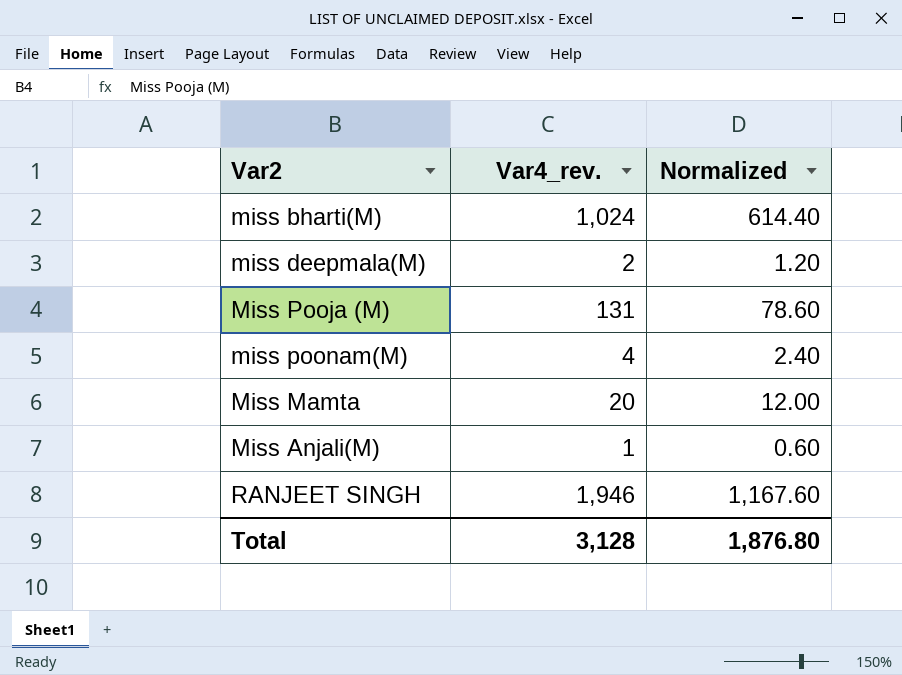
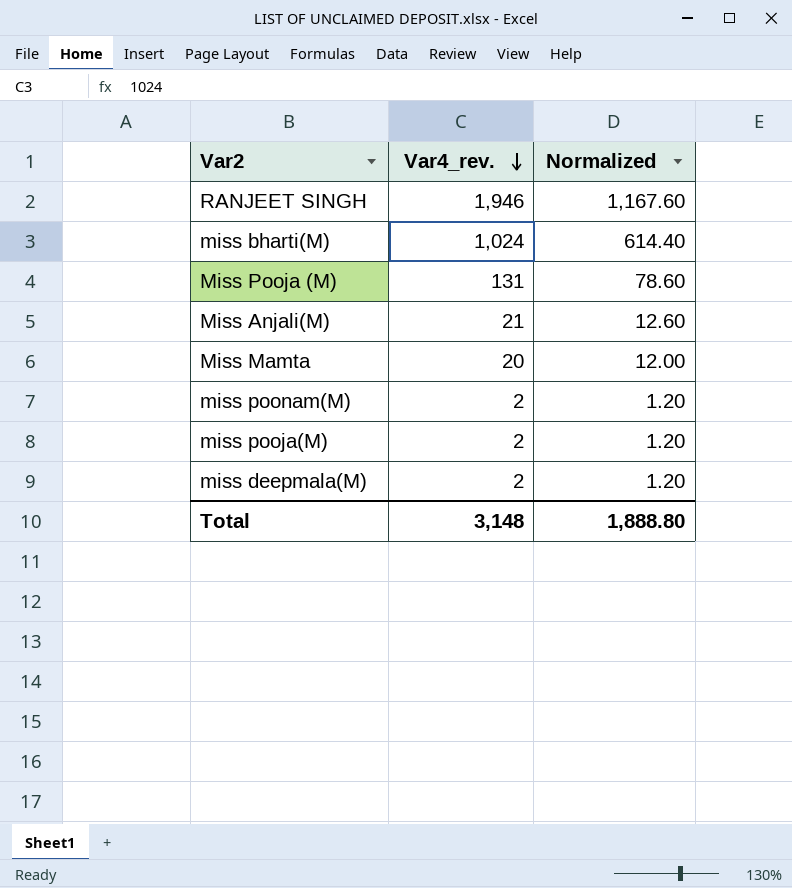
row order: none -> Var4_rev. descending
Miss Anjali(M) | Var4_rev.: 1 -> 21
Miss Anjali(M) | Normalized: 0.60 -> 12.60
miss poonam(M) | Var4_rev.: 4 -> 2
miss poonam(M) | Normalized: 2.40 -> 1.20
row miss pooja(M): none -> 2 | 1.20
Total | Var4_rev.: 3,128 -> 3,148
Total | Normalized: 1,876.80 -> 1,888.80

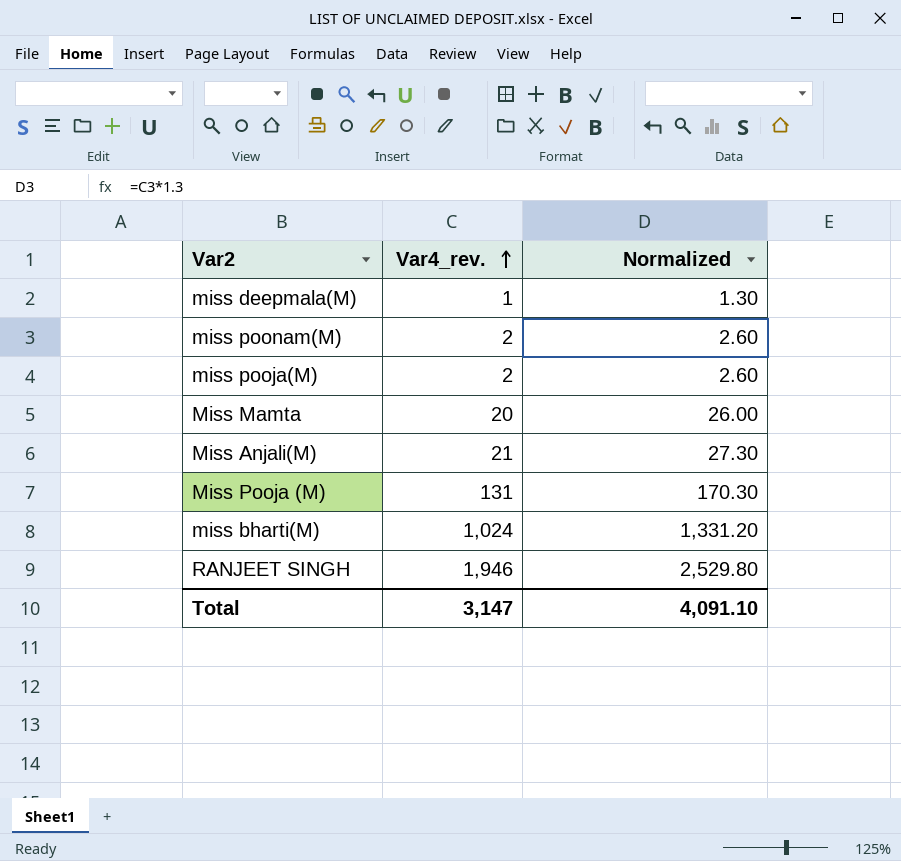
row order: Var4_rev. descending -> Var4_rev. ascending
column Normalized | formula: [Var4_rev.] * 0.6 -> [Var4_rev.] * 1.3
miss deepmala(M) | Var4_rev.: 2 -> 1
Total | Var4_rev.: 3,148 -> 3,147
Total | Normalized: 1,888.80 -> 4,091.10

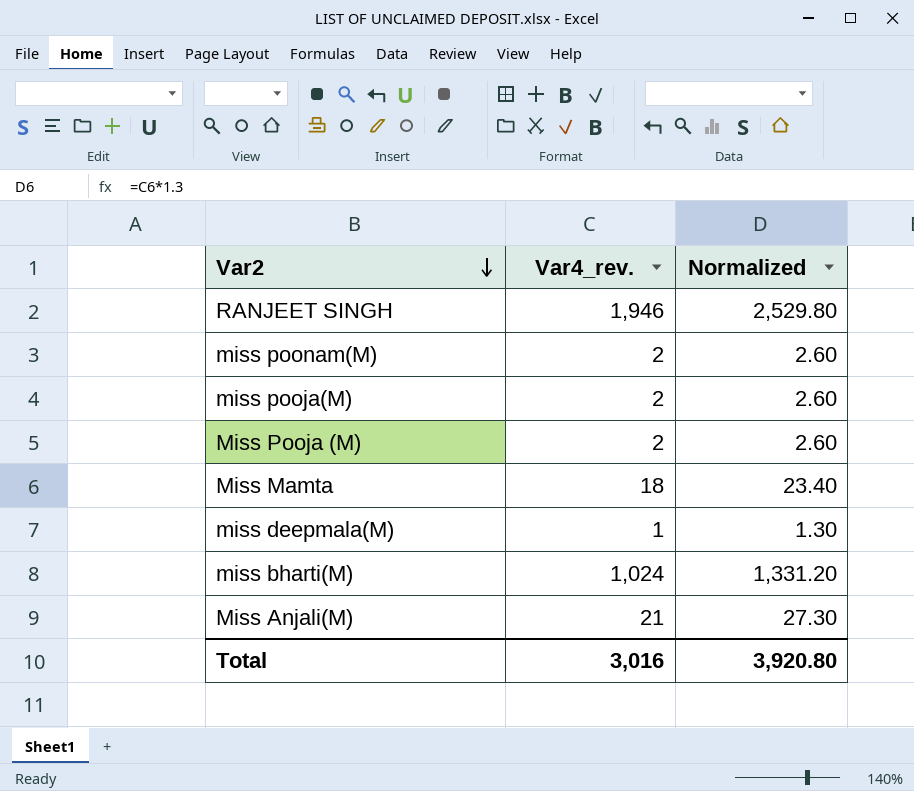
row order: Var4_rev. ascending -> Var2 descending
Miss Pooja (M) | Var4_rev.: 131 -> 2
Miss Pooja (M) | Normalized: 170.30 -> 2.60
Miss Mamta | Var4_rev.: 20 -> 18
Miss Mamta | Normalized: 26.00 -> 23.40
Total | Var4_rev.: 3,147 -> 3,016
Total | Normalized: 4,091.10 -> 3,920.80

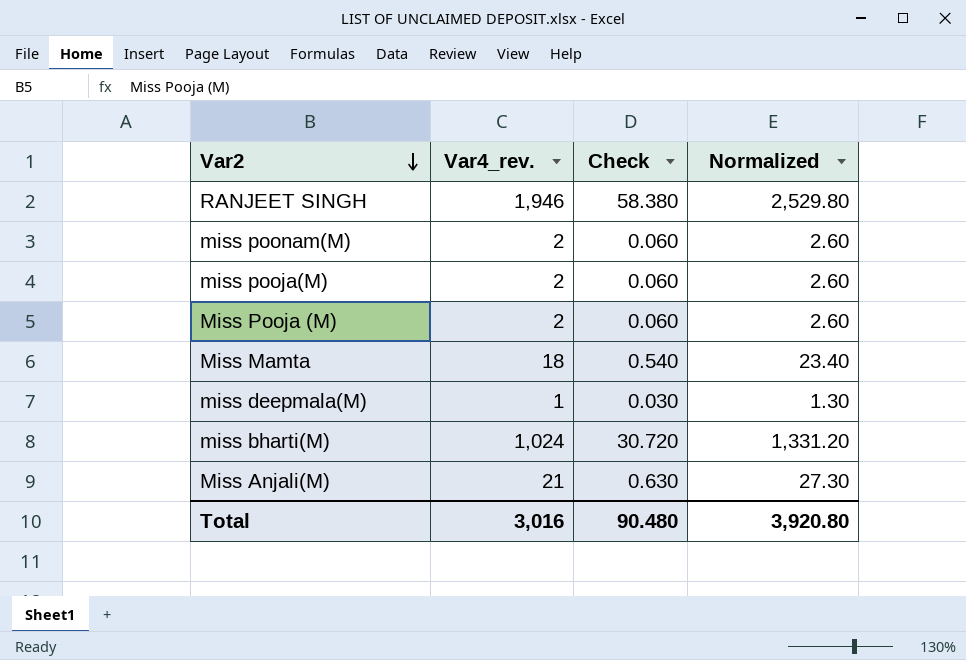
column Check | formula: none -> [Var4_rev.] * 0.03

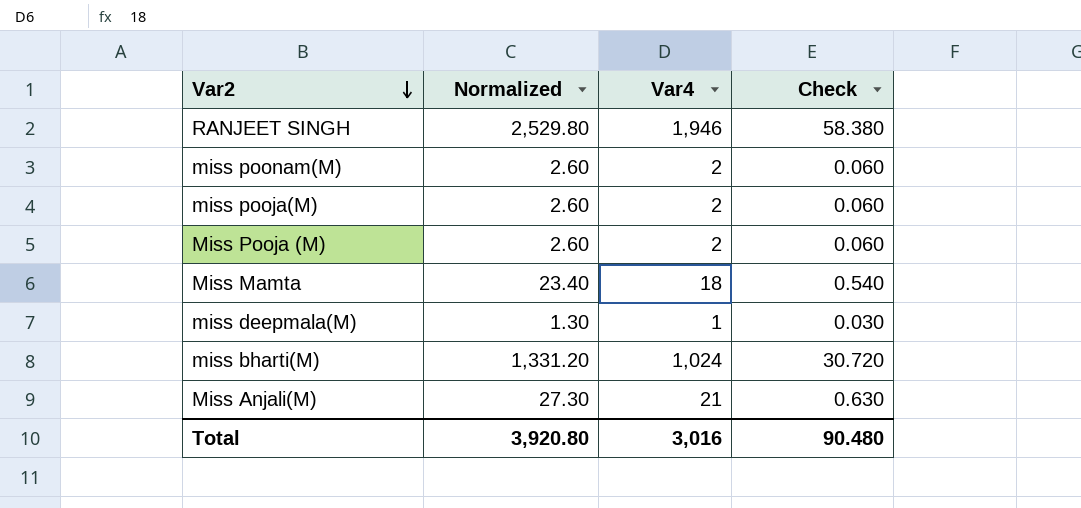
column Normalized | position: 4 -> 2
column name: Var4_rev. -> Var4

